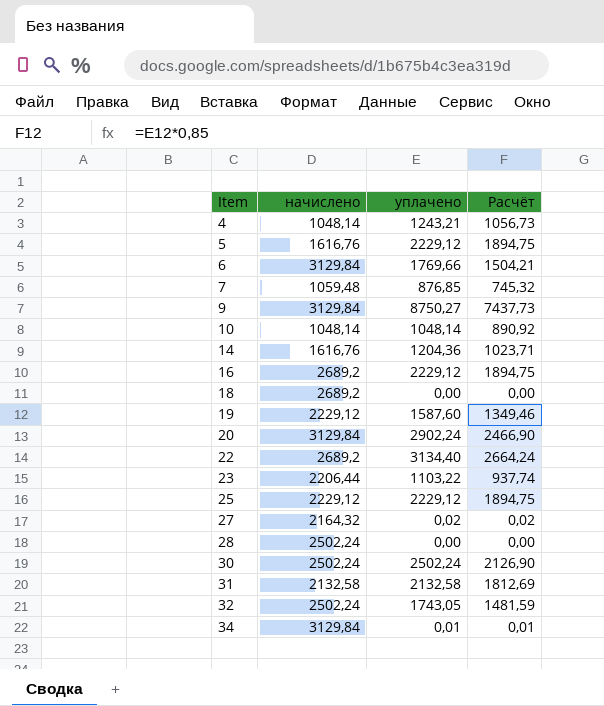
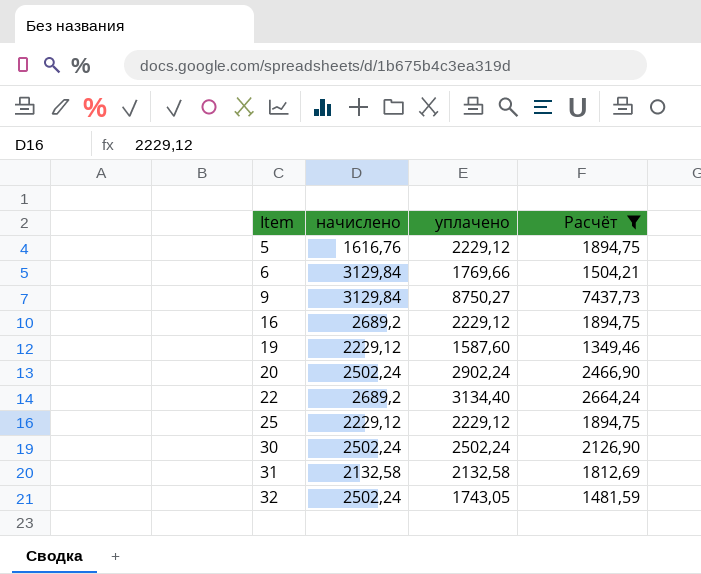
filter: none -> Расчёт >= 1349,46
20 | начислено: 3129,84 -> 2502,24

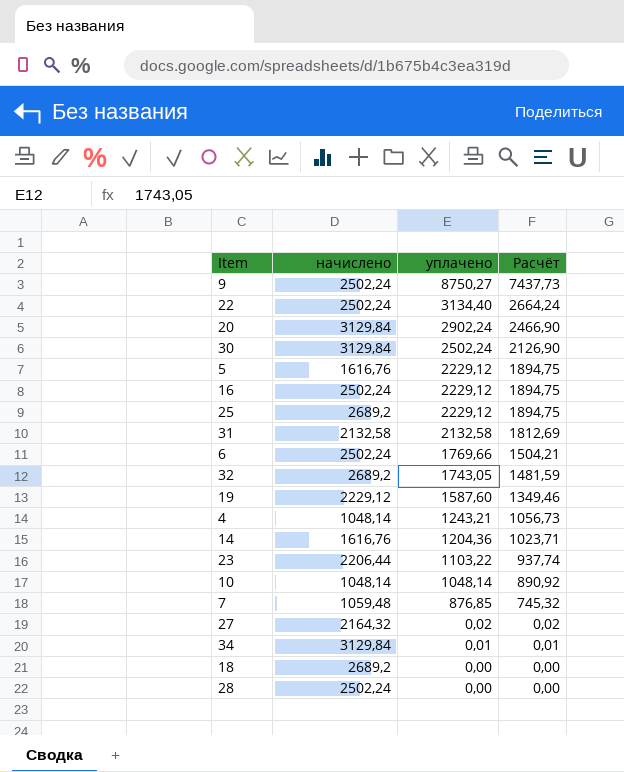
filter: Расчёт >= 1349,46 -> none
row order: Item ascending -> уплачено descending
9 | начислено: 3129,84 -> 2502,24
22 | начислено: 2689,2 -> 2502,24
20 | начислено: 2502,24 -> 3129,84
30 | начислено: 2502,24 -> 3129,84
16 | начислено: 2689,2 -> 2502,24
25 | начислено: 2229,12 -> 2689,2
6 | начислено: 3129,84 -> 2502,24
32 | начислено: 2502,24 -> 2689,2

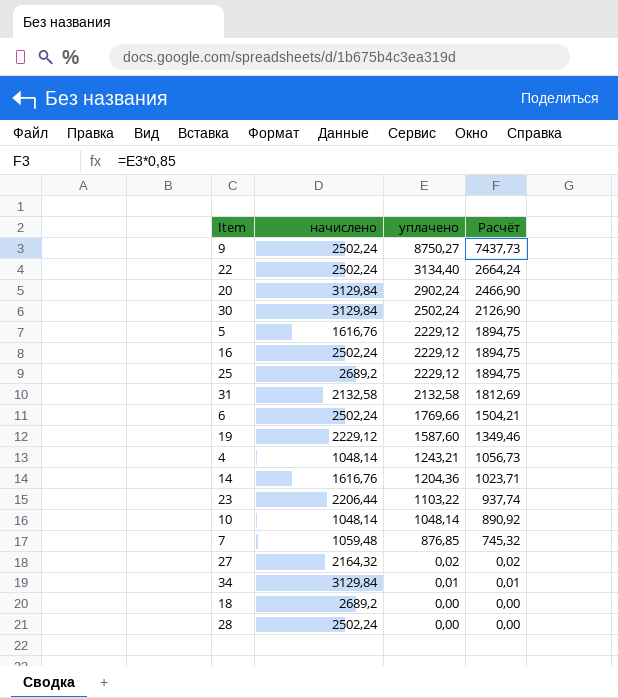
row 32: 2689,2 | 1743,05 | 1481,59 -> none

